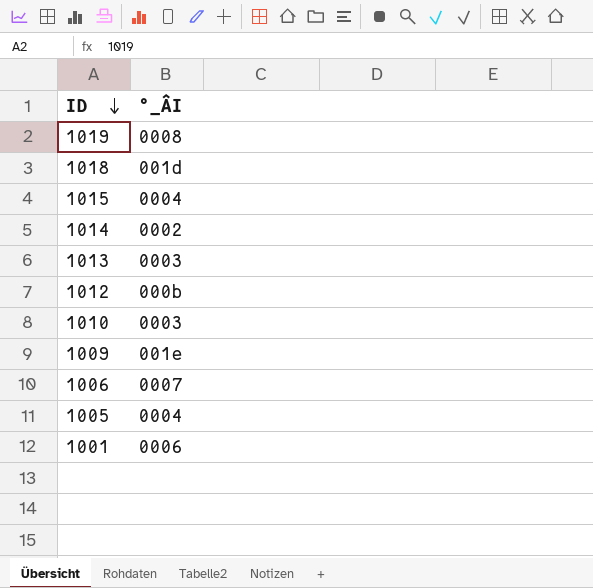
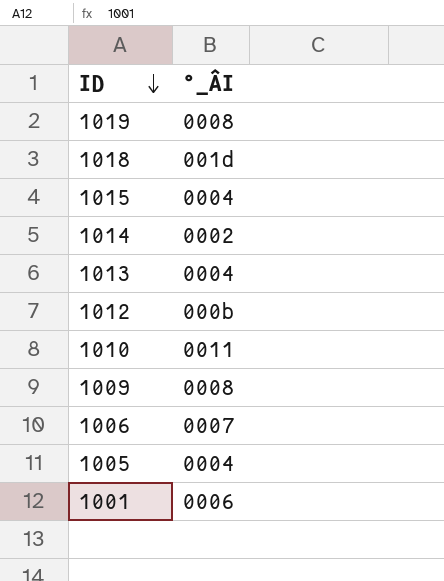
1013 | °_ÂI: 0003 -> 0004
1010 | °_ÂI: 0003 -> 0011
1009 | °_ÂI: 001e -> 0008

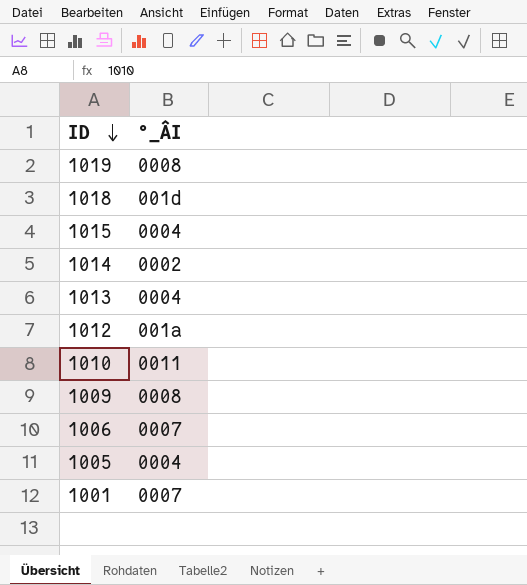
1012 | °_ÂI: 000b -> 001a
1001 | °_ÂI: 0006 -> 0007

